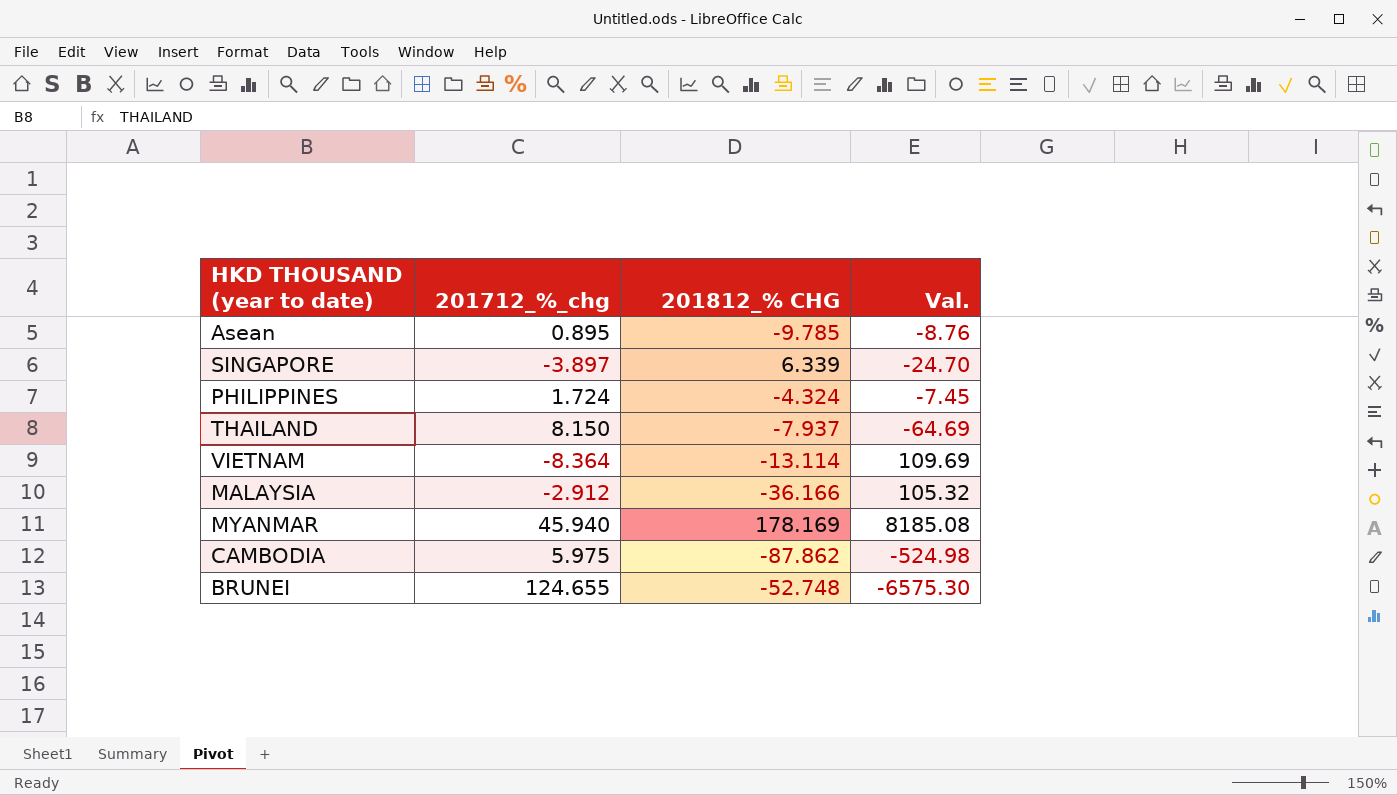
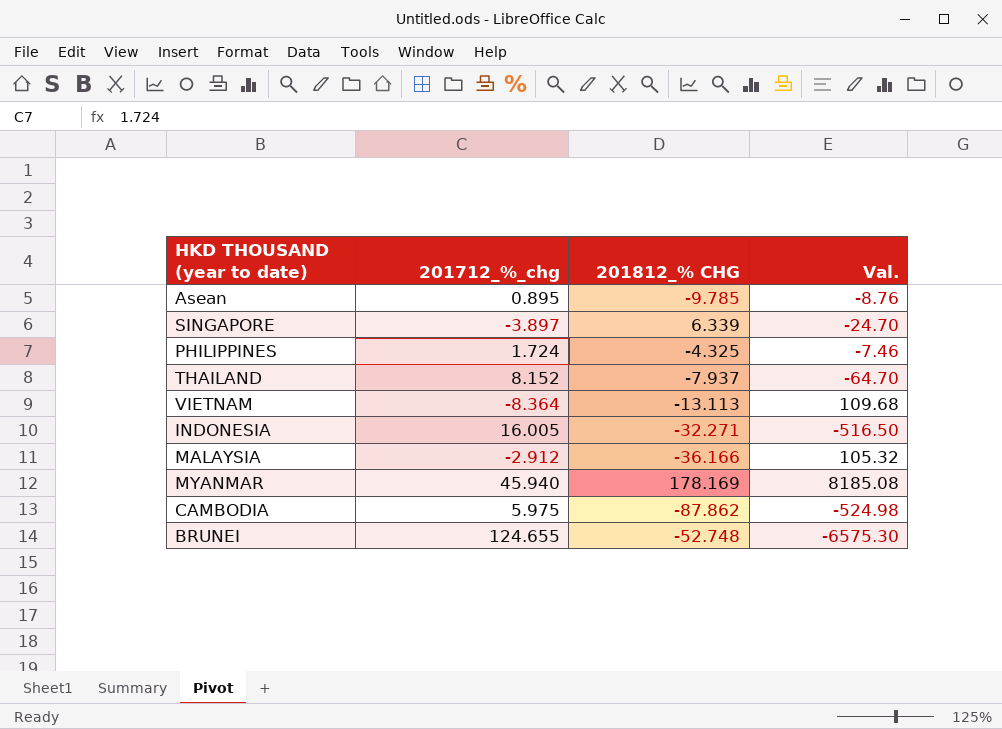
PHILIPPINES | 201812_% CHG: -4.324 -> -4.325
PHILIPPINES | Val.: -7.45 -> -7.46
THAILAND | 201712_%_chg: 8.150 -> 8.152
THAILAND | Val.: -64.69 -> -64.70
VIETNAM | 201812_% CHG: -13.114 -> -13.113
VIETNAM | Val.: 109.69 -> 109.68
row INDONESIA: none -> 16.005 | -32.271 | -516.50

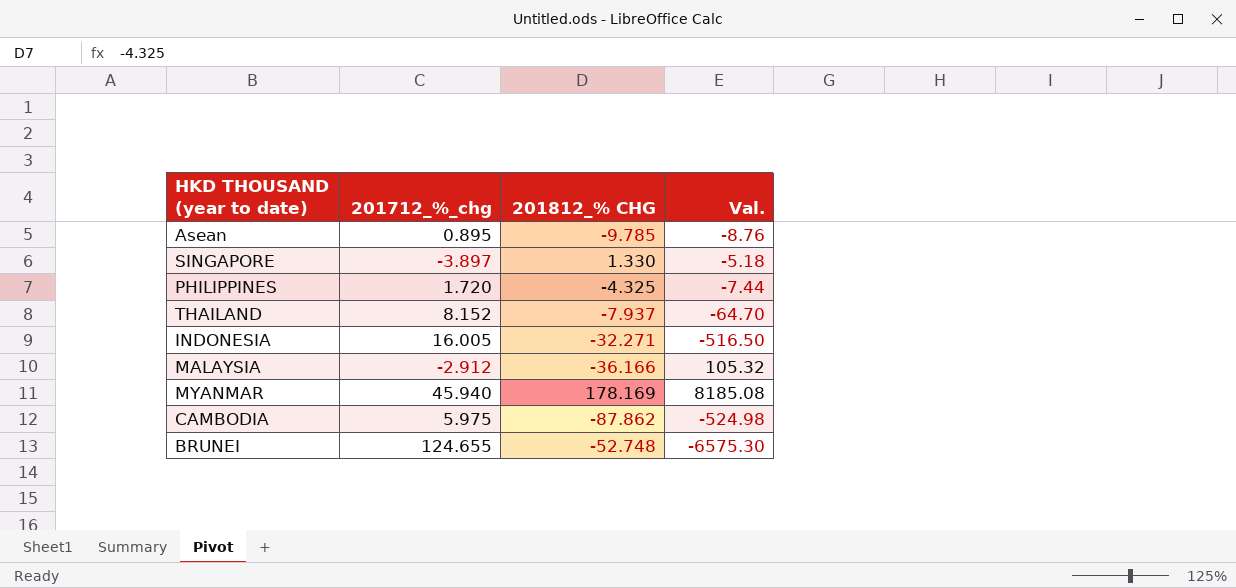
row VIETNAM: -8.364 | -13.113 | 109.68 -> none
SINGAPORE | 201812_% CHG: 6.339 -> 1.330
SINGAPORE | Val.: -24.70 -> -5.18
PHILIPPINES | 201712_%_chg: 1.724 -> 1.720
PHILIPPINES | Val.: -7.46 -> -7.44

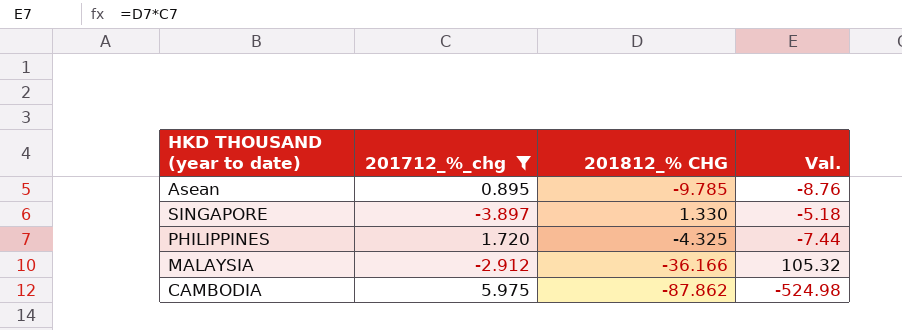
filter: none -> 201712_%_chg <= 5.975

